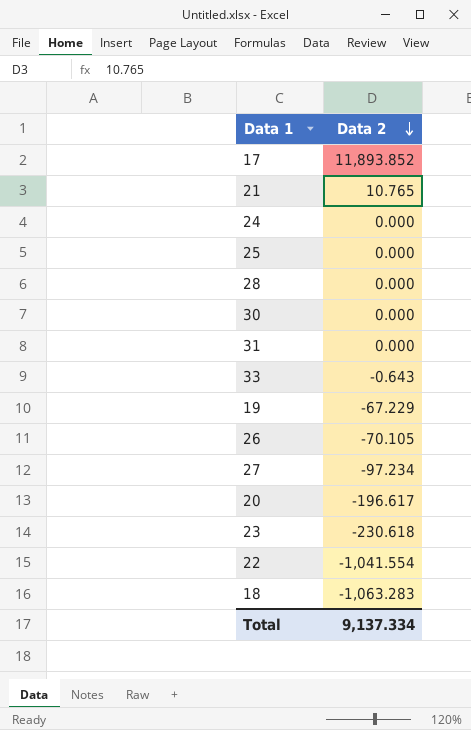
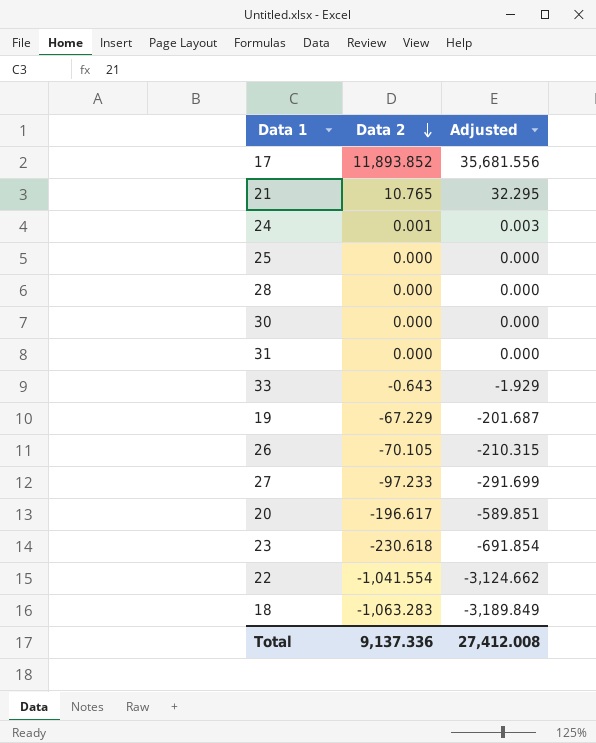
column Adjusted | formula: none -> [Data 2] * 3
24 | Data 2: 0.000 -> 0.001
27 | Data 2: -97.234 -> -97.233
Total | Data 2: 9,137.334 -> 9,137.336

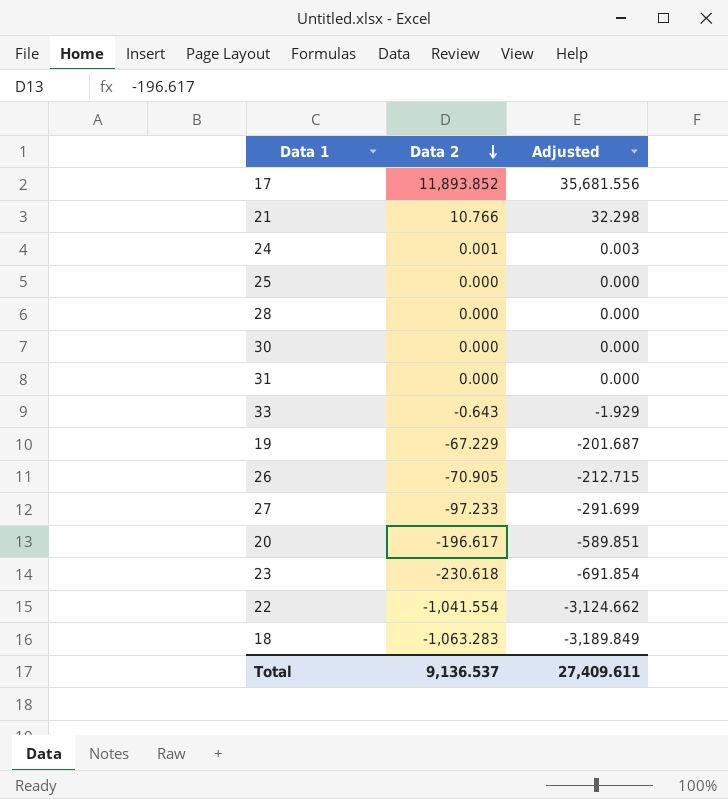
21 | Data 2: 10.765 -> 10.766
21 | Adjusted: 32.295 -> 32.298
26 | Data 2: -70.105 -> -70.905
26 | Adjusted: -210.315 -> -212.715
Total | Data 2: 9,137.336 -> 9,136.537
Total | Adjusted: 27,412.008 -> 27,409.611

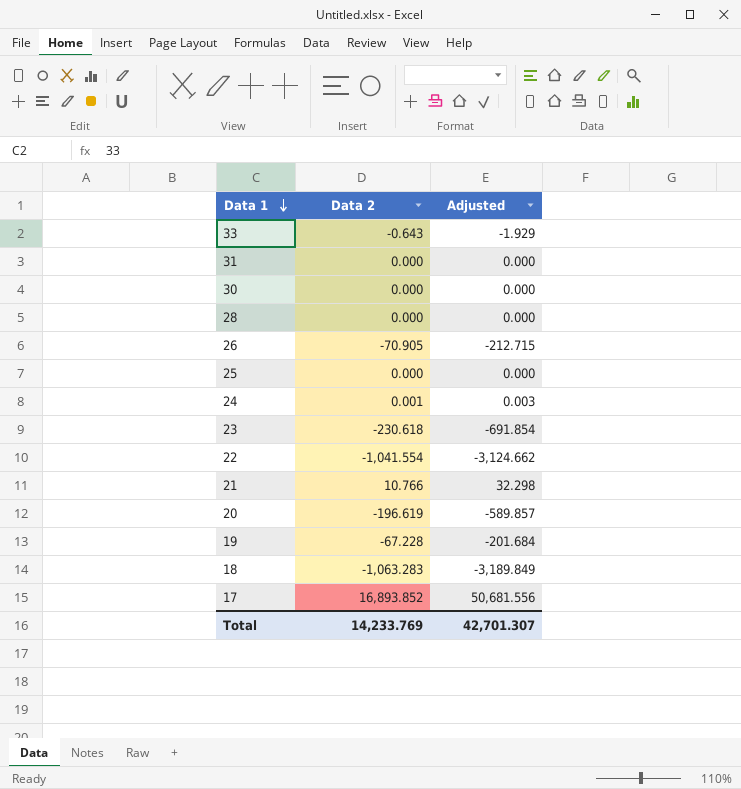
row order: Data 2 descending -> Data 1 descending
row 27: -97.233 | -291.699 -> none
20 | Data 2: -196.617 -> -196.619
20 | Adjusted: -589.851 -> -589.857
19 | Data 2: -67.229 -> -67.228
19 | Adjusted: -201.687 -> -201.684
17 | Data 2: 11,893.852 -> 16,893.852
17 | Adjusted: 35,681.556 -> 50,681.556
Total | Data 2: 9,136.537 -> 14,233.769
Total | Adjusted: 27,409.611 -> 42,701.307

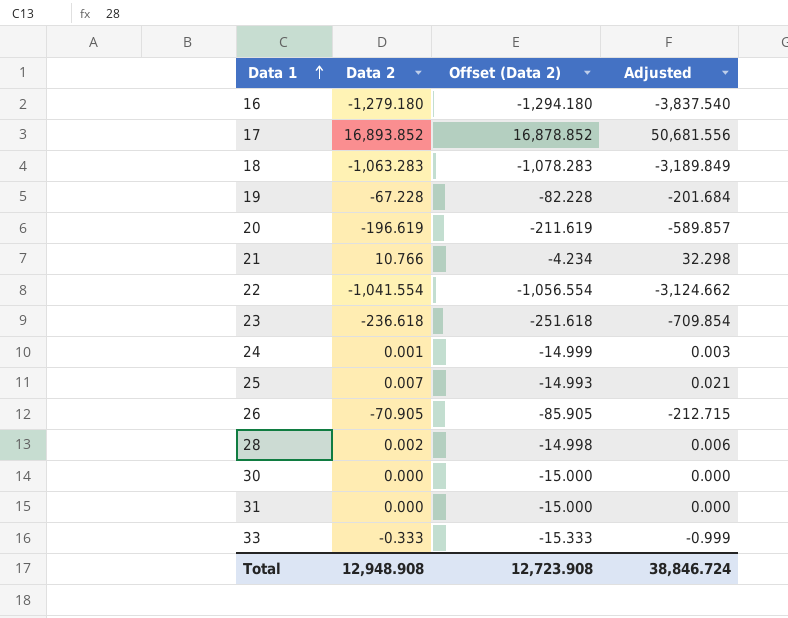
row order: Data 1 descending -> Data 1 ascending
column Offset (Data 2) | formula: none -> [Data 2] - 15
row 16: none -> -1,279.180 | -1,294.180 | -3,837.540
23 | Data 2: -230.618 -> -236.618
23 | Adjusted: -691.854 -> -709.854
25 | Data 2: 0.000 -> 0.007
25 | Adjusted: 0.000 -> 0.021
28 | Data 2: 0.000 -> 0.002
28 | Adjusted: 0.000 -> 0.006
33 | Data 2: -0.643 -> -0.333
33 | Adjusted: -1.929 -> -0.999
Total | Data 2: 14,233.769 -> 12,948.908
Total | Adjusted: 42,701.307 -> 38,846.724

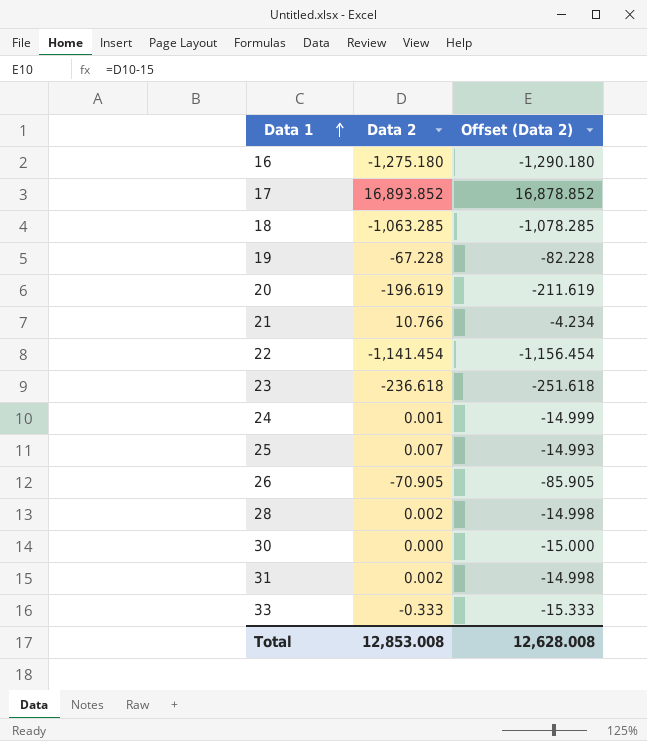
column Adjusted | formula: [Data 2] * 3 -> none
16 | Data 2: -1,279.180 -> -1,275.180
16 | Offset (Data 2): -1,294.180 -> -1,290.180
18 | Data 2: -1,063.283 -> -1,063.285
18 | Offset (Data 2): -1,078.283 -> -1,078.285
22 | Data 2: -1,041.554 -> -1,141.454
22 | Offset (Data 2): -1,056.554 -> -1,156.454
31 | Data 2: 0.000 -> 0.002
31 | Offset (Data 2): -15.000 -> -14.998
Total | Data 2: 12,948.908 -> 12,853.008
Total | Offset (Data 2): 12,723.908 -> 12,628.008

